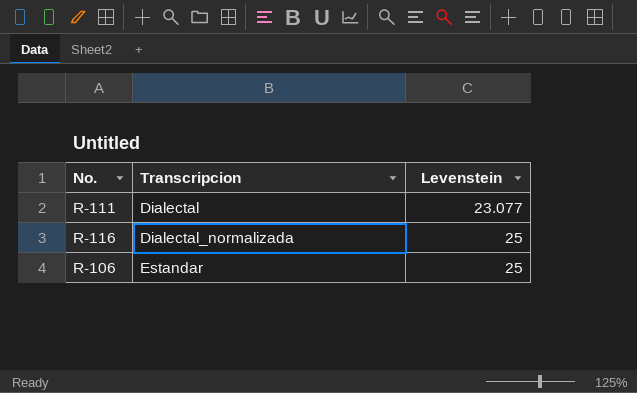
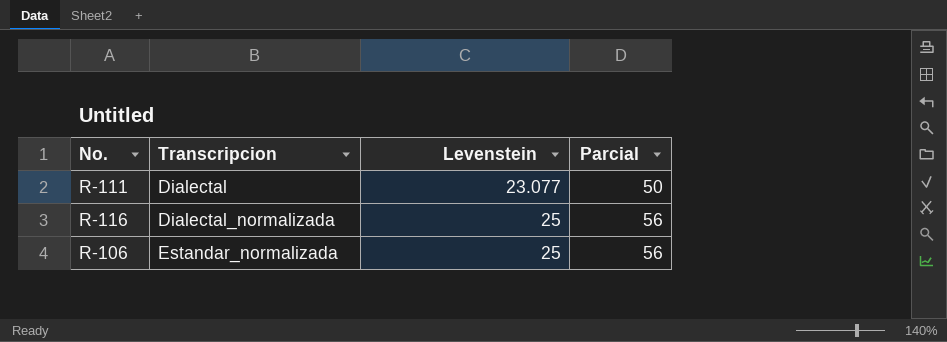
column Parcial | position: none -> 4
R-106 | Transcripcion: Estandar -> Estandar_normalizada

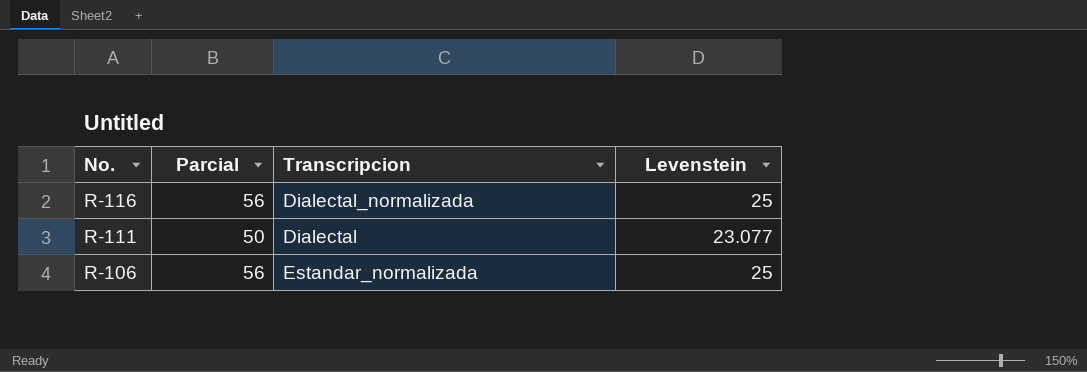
row order: Transcripcion ascending -> No. descending
column Parcial | position: 4 -> 2

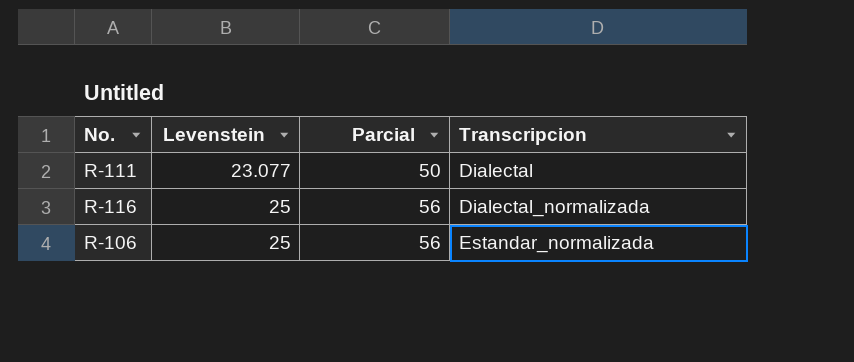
row order: No. descending -> Levenstein ascending
column Levenstein | position: 4 -> 2

